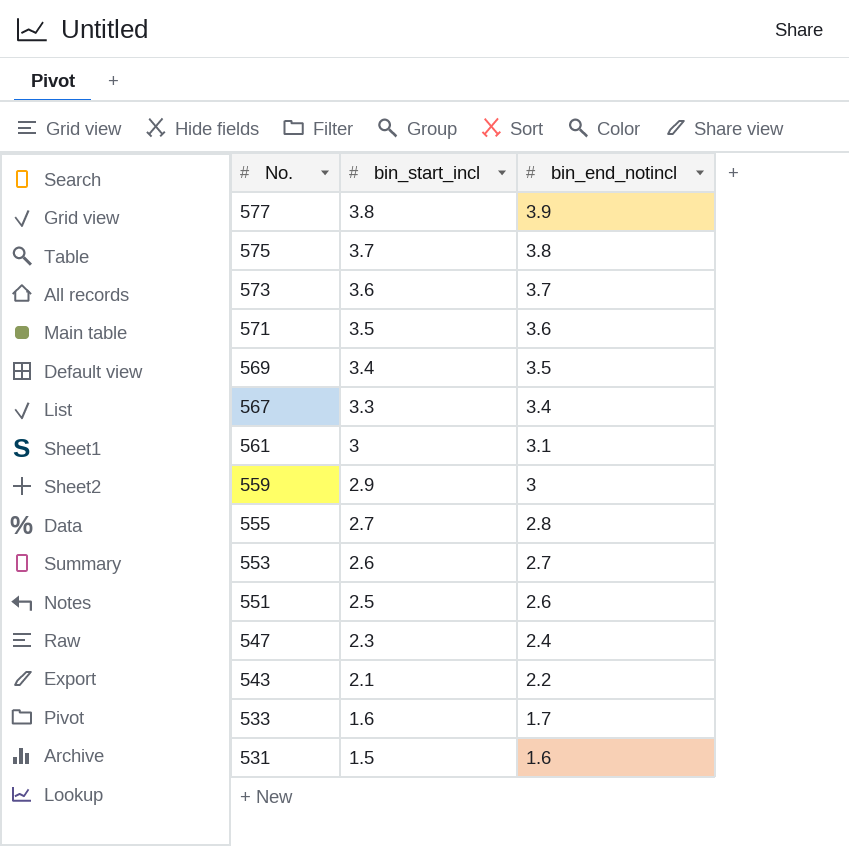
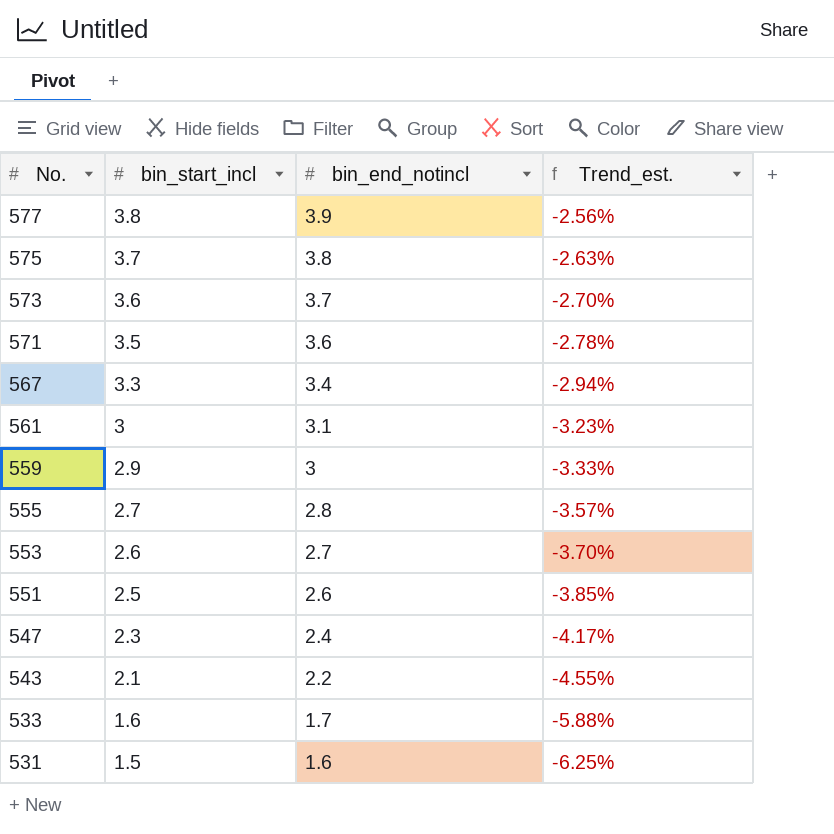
column Trend_est. | formula: none -> ([bin_start_incl] - [bin_end_notincl]) / [bin_end_notincl]
row 569: 3.4 | 3.5 -> none

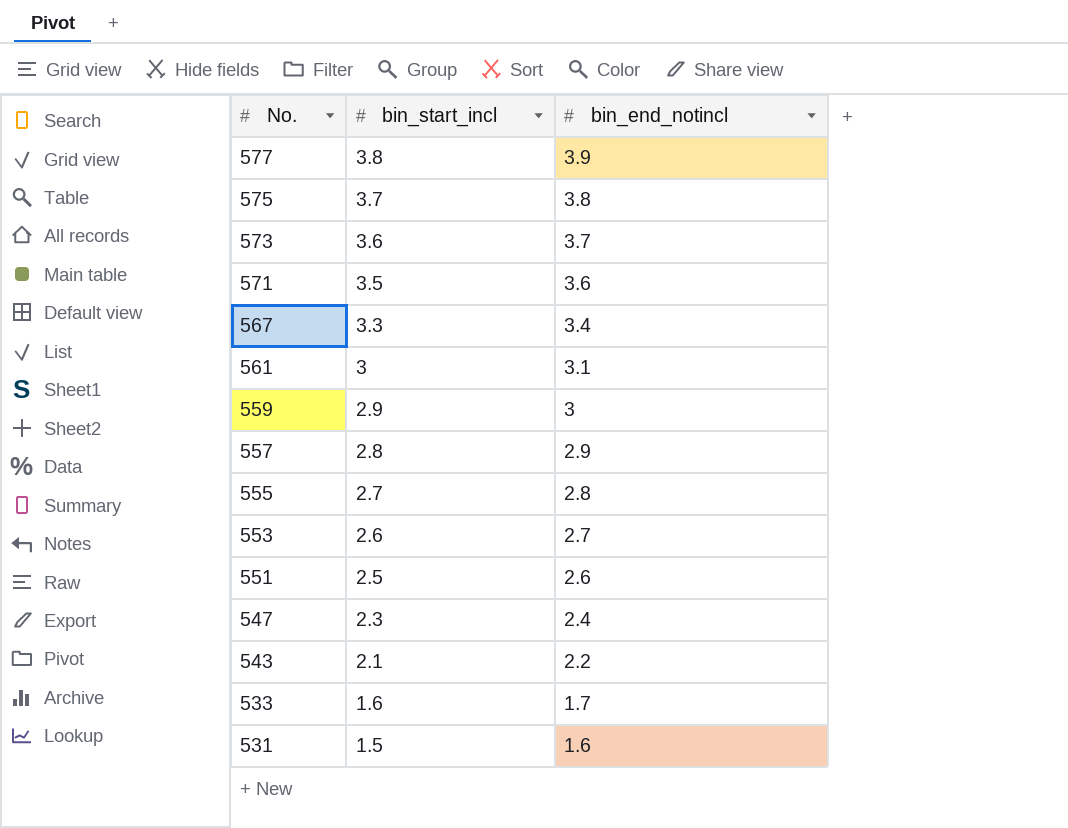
column Trend_est. | formula: ([bin_start_incl] - [bin_end_notincl]) / [bin_end_notincl] -> none
row 557: none -> 2.8 | 2.9

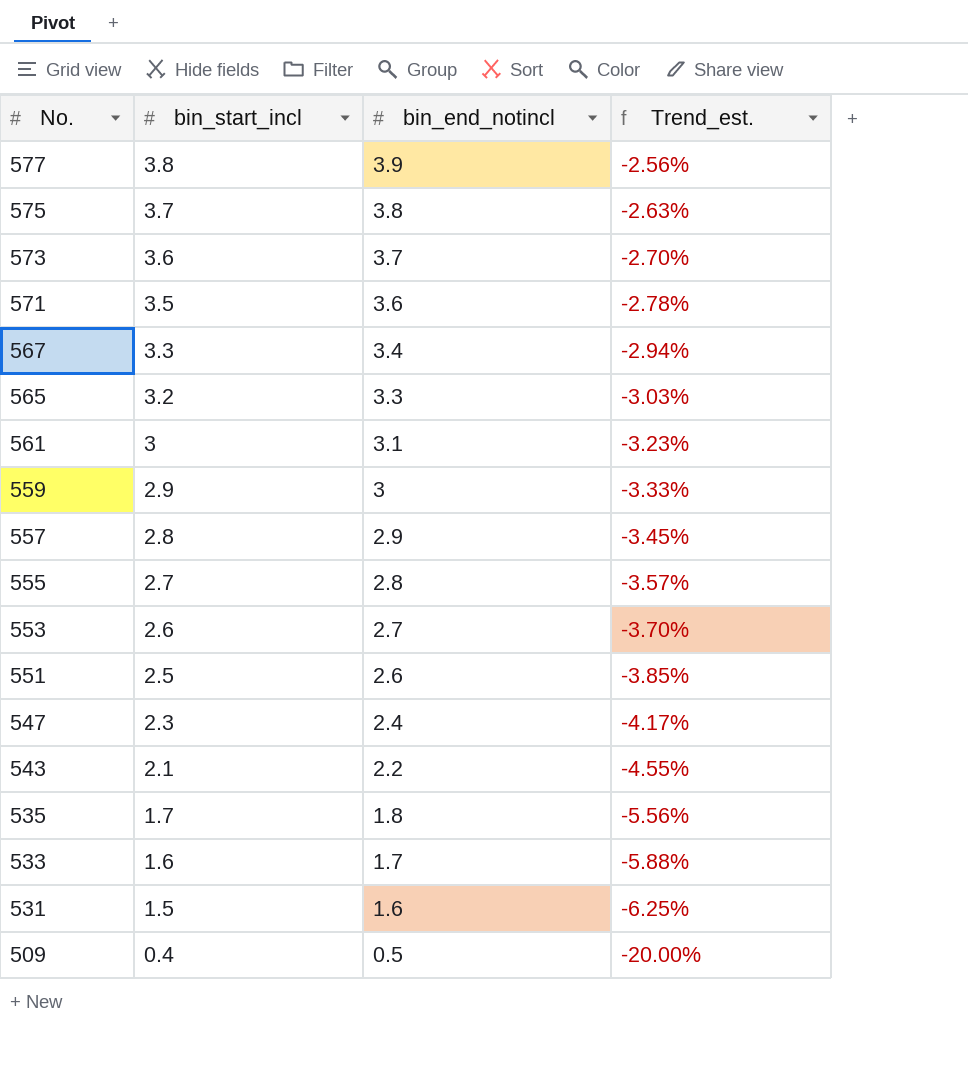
column Trend_est. | formula: none -> ([bin_start_incl] - [bin_end_notincl]) / [bin_end_notincl]
row 565: none -> 3.2 | 3.3 | -3.03%
row 535: none -> 1.7 | 1.8 | -5.56%
row 509: none -> 0.4 | 0.5 | -20.00%

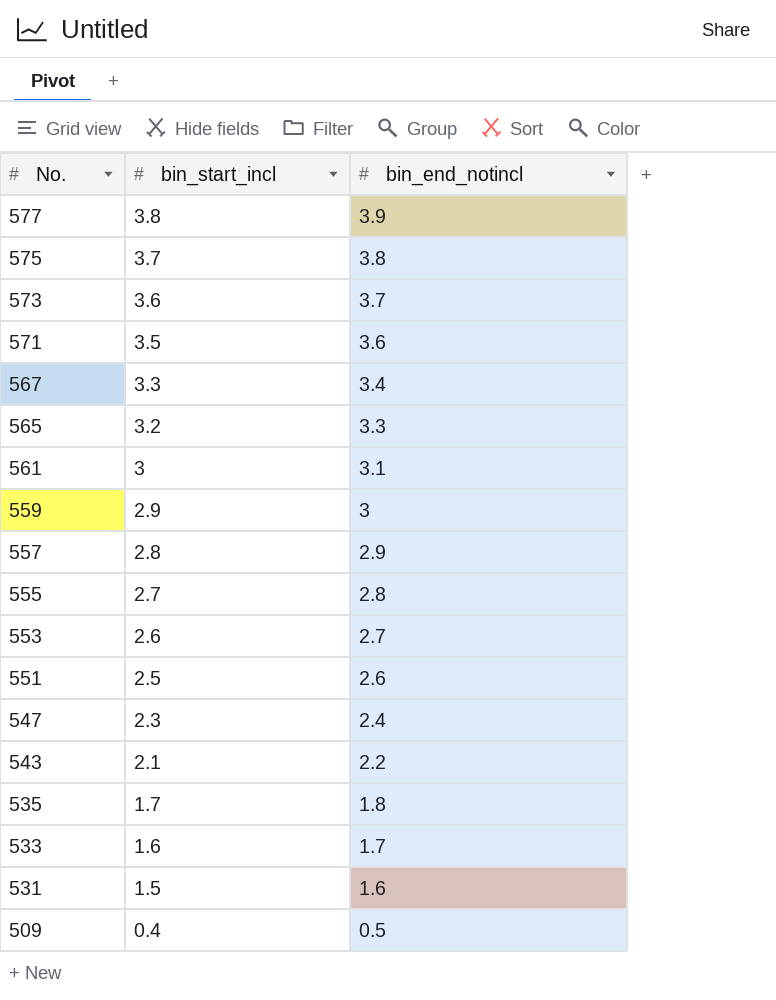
column Trend_est. | formula: ([bin_start_incl] - [bin_end_notincl]) / [bin_end_notincl] -> none

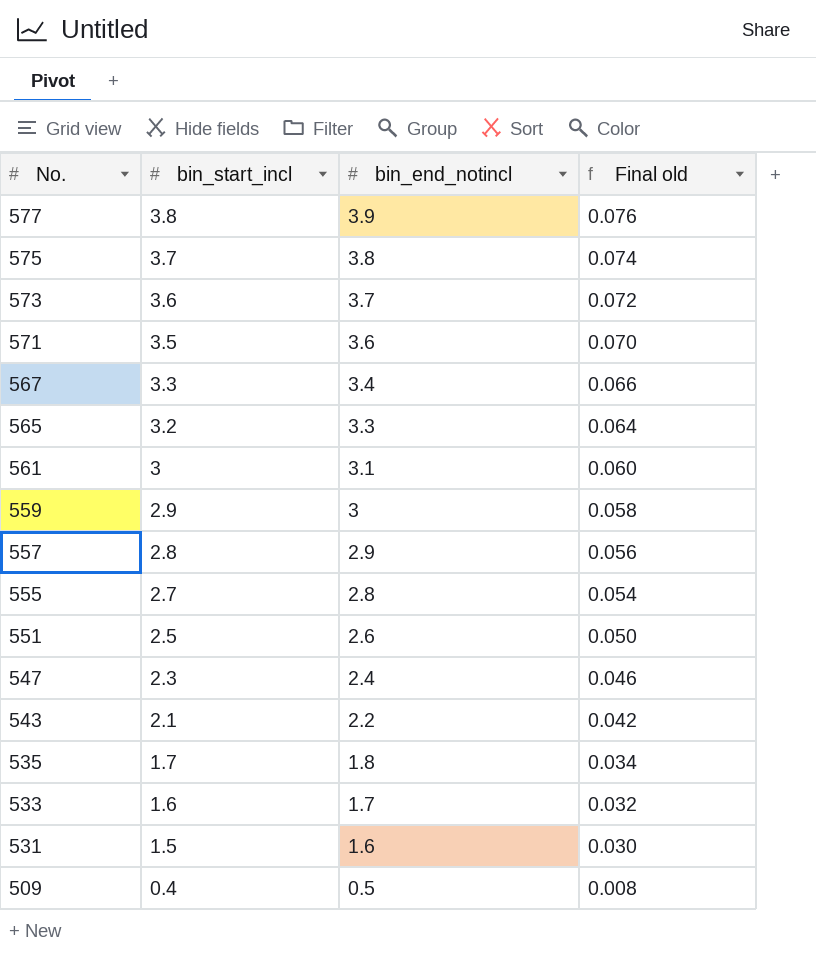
column Final old | formula: none -> [bin_start_incl] * 0.02
row 553: 2.6 | 2.7 -> none

